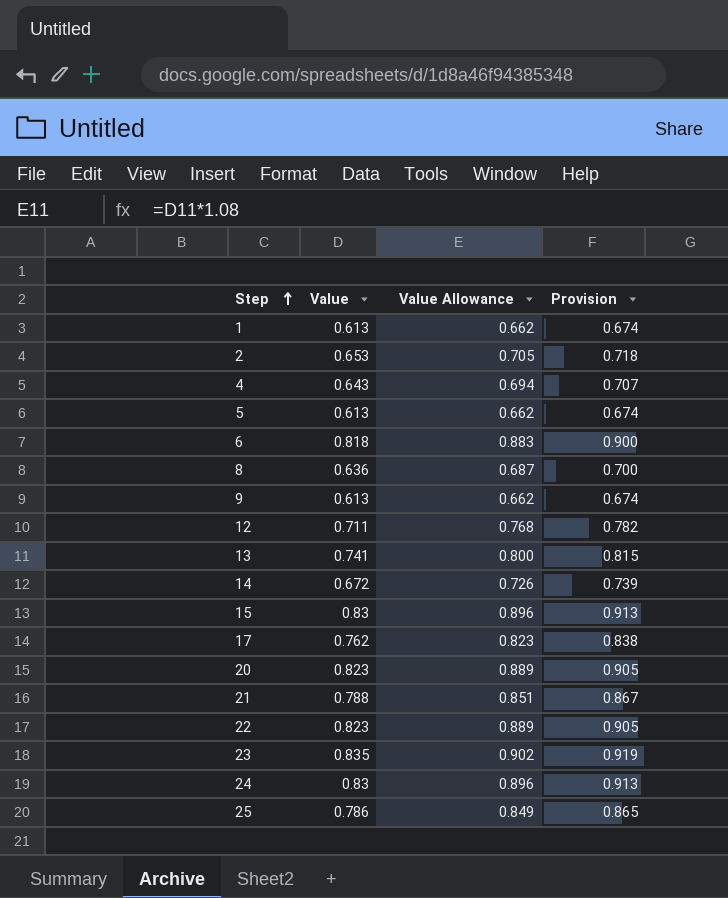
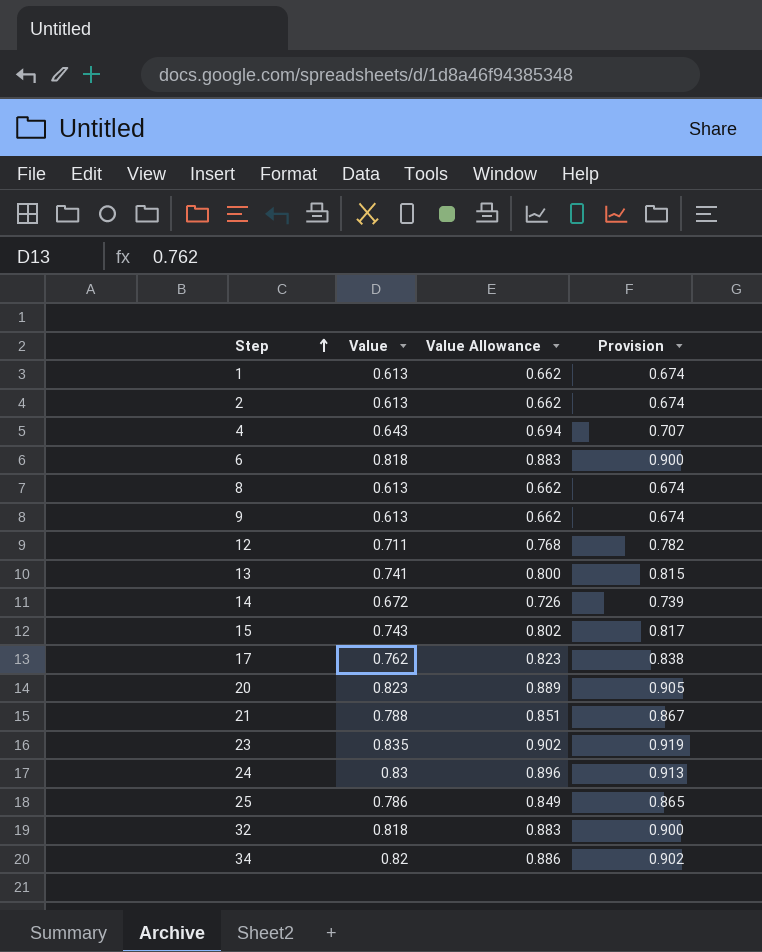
row 5: 0.613 | 0.662 | 0.674 -> none
row 22: 0.823 | 0.889 | 0.905 -> none
2 | Value: 0.653 -> 0.613
2 | Value Allowance: 0.705 -> 0.662
2 | Provision: 0.718 -> 0.674
8 | Value: 0.636 -> 0.613
8 | Value Allowance: 0.687 -> 0.662
8 | Provision: 0.700 -> 0.674
15 | Value: 0.83 -> 0.743
15 | Value Allowance: 0.896 -> 0.802
15 | Provision: 0.913 -> 0.817
row 32: none -> 0.818 | 0.883 | 0.900
row 34: none -> 0.82 | 0.886 | 0.902

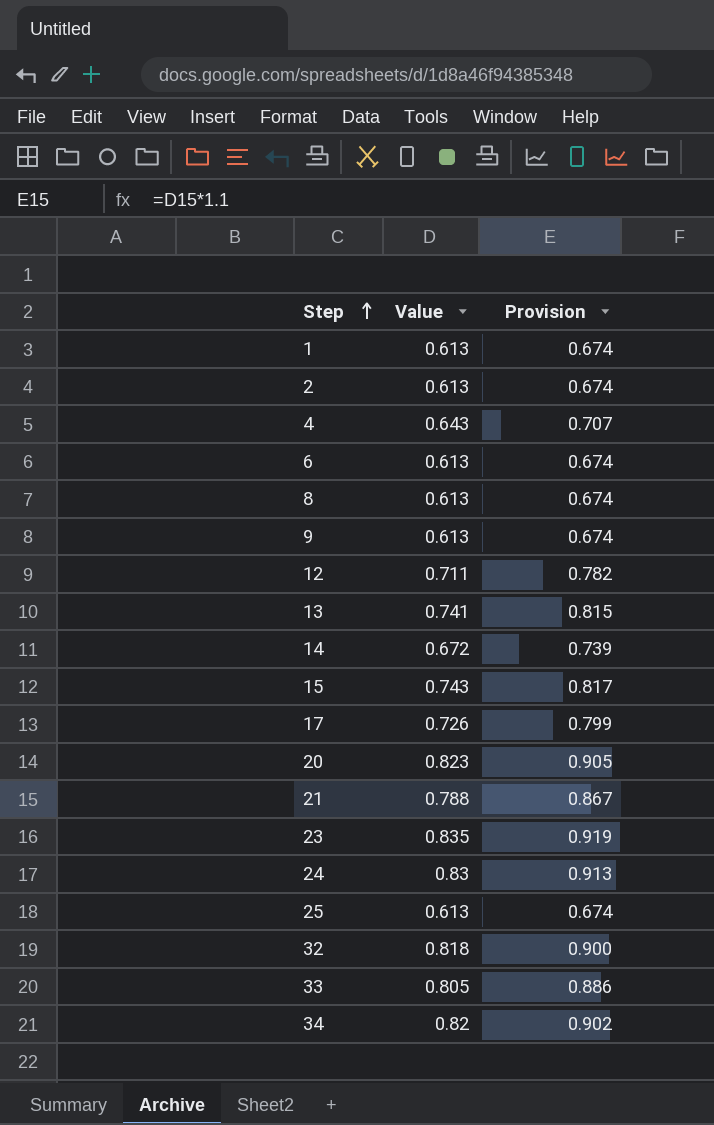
column Value Allowance | formula: [Value] * 1.08 -> none
6 | Value: 0.818 -> 0.613
6 | Provision: 0.900 -> 0.674
17 | Value: 0.762 -> 0.726
17 | Provision: 0.838 -> 0.799
25 | Value: 0.786 -> 0.613
25 | Provision: 0.865 -> 0.674
row 33: none -> 0.805 | 0.886

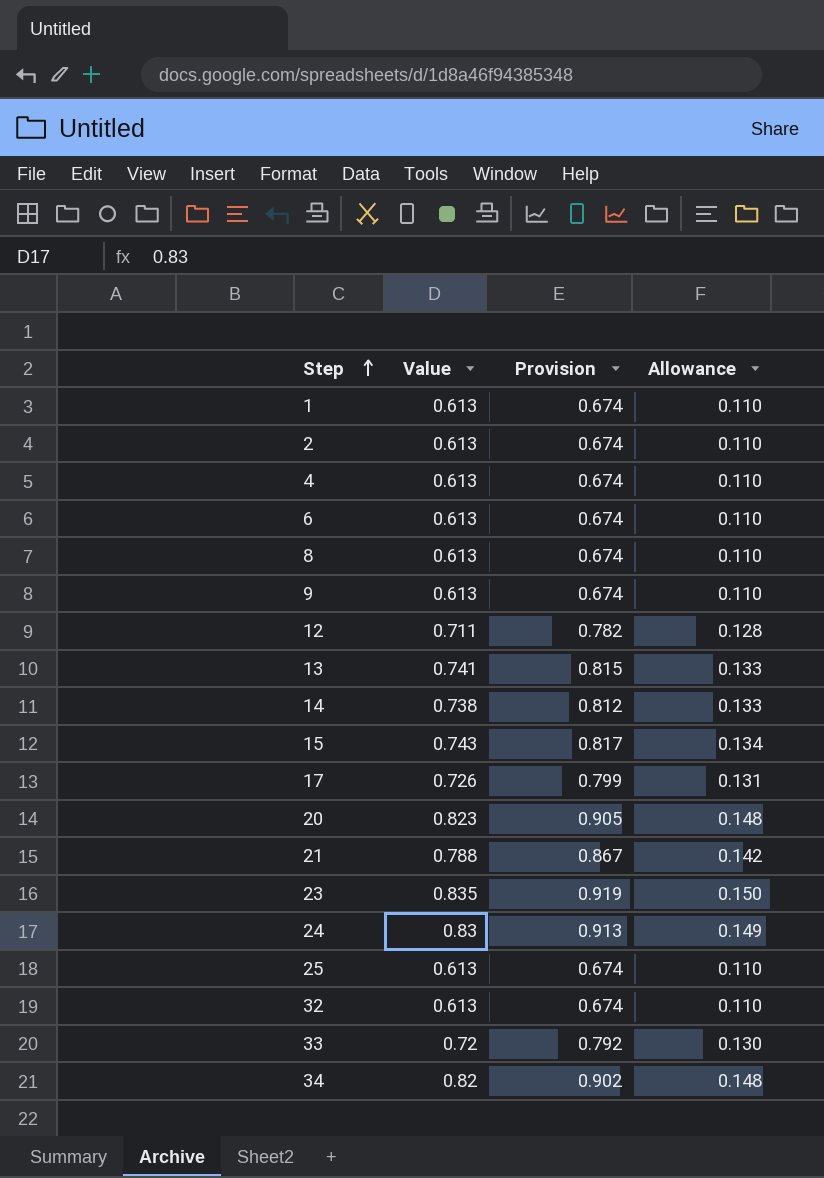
column Allowance | formula: none -> [Value] * 0.18
4 | Value: 0.643 -> 0.613
4 | Provision: 0.707 -> 0.674
14 | Value: 0.672 -> 0.738
14 | Provision: 0.739 -> 0.812
32 | Value: 0.818 -> 0.613
32 | Provision: 0.900 -> 0.674
33 | Value: 0.805 -> 0.72
33 | Provision: 0.886 -> 0.792

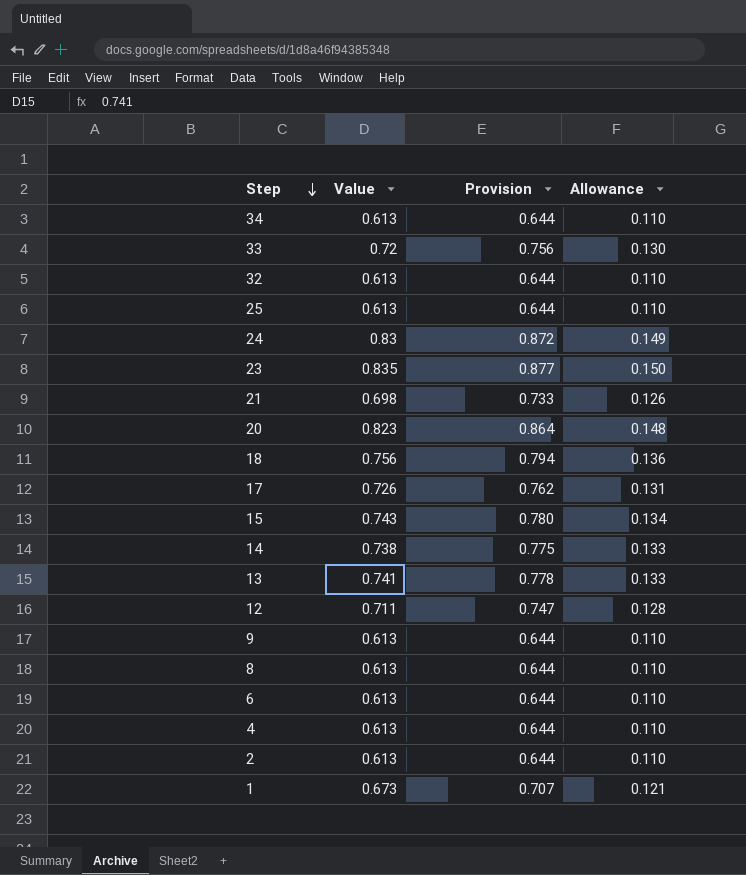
row order: Step ascending -> Step descending
column Provision | formula: [Value] * 1.1 -> [Value] * 1.05
34 | Value: 0.82 -> 0.613
34 | Allowance: 0.148 -> 0.110
21 | Value: 0.788 -> 0.698
21 | Allowance: 0.142 -> 0.126
row 18: none -> 0.756 | 0.794 | 0.136
1 | Value: 0.613 -> 0.673
1 | Allowance: 0.110 -> 0.121

